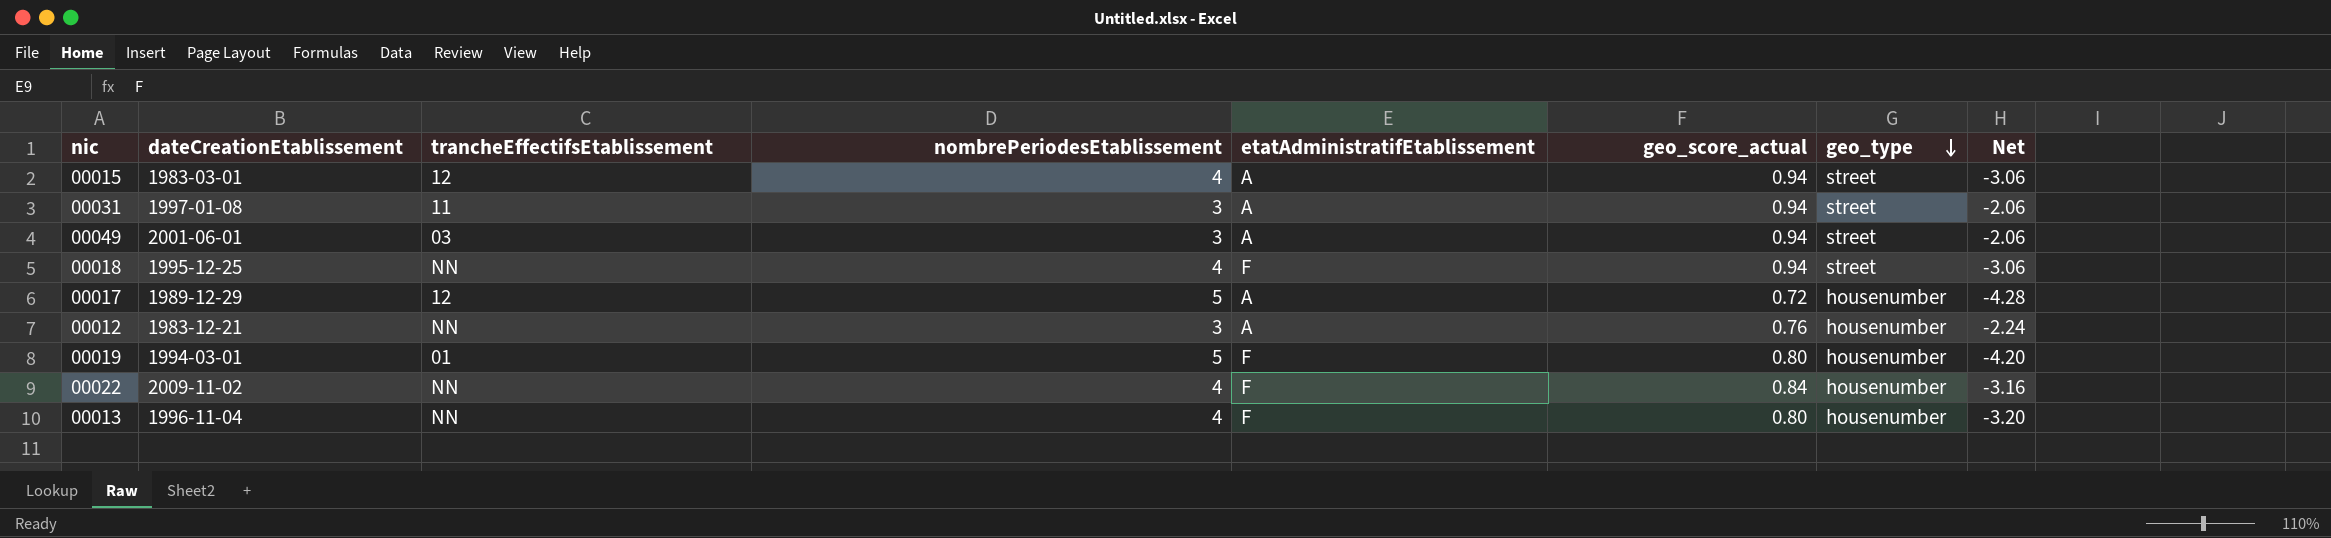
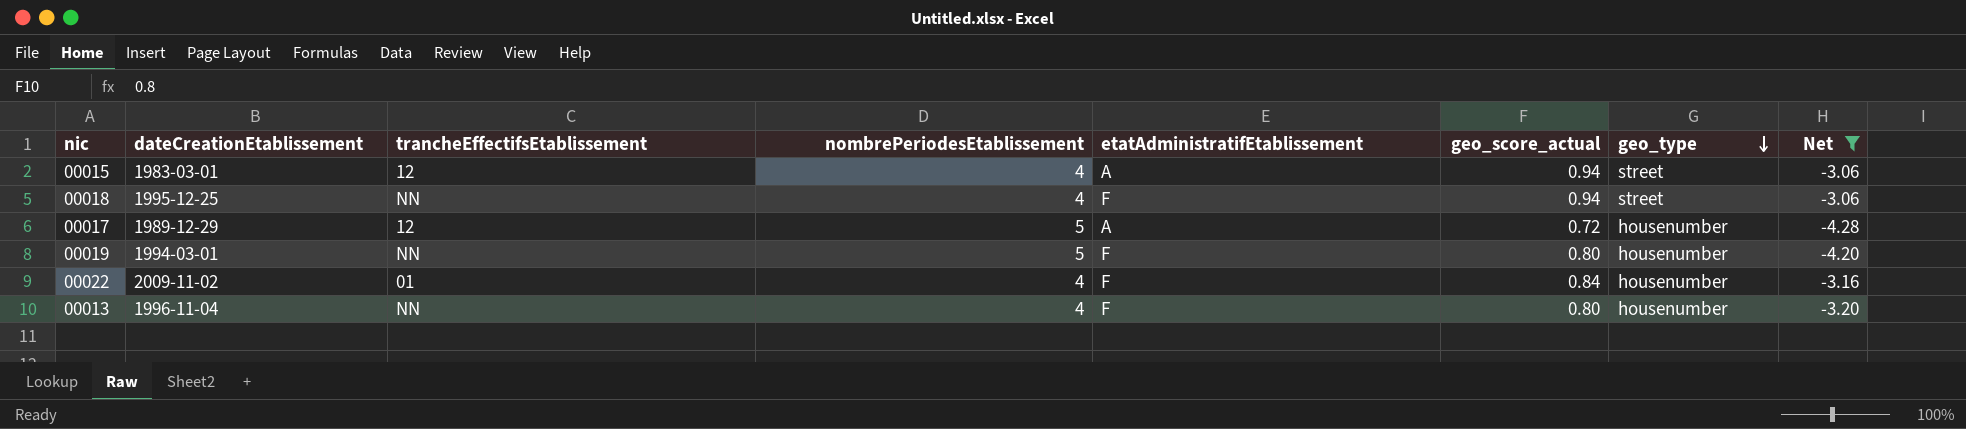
filter: none -> Net <= -3.06
00019 | trancheEffectifsEtablissement: 01 -> NN
00022 | trancheEffectifsEtablissement: NN -> 01

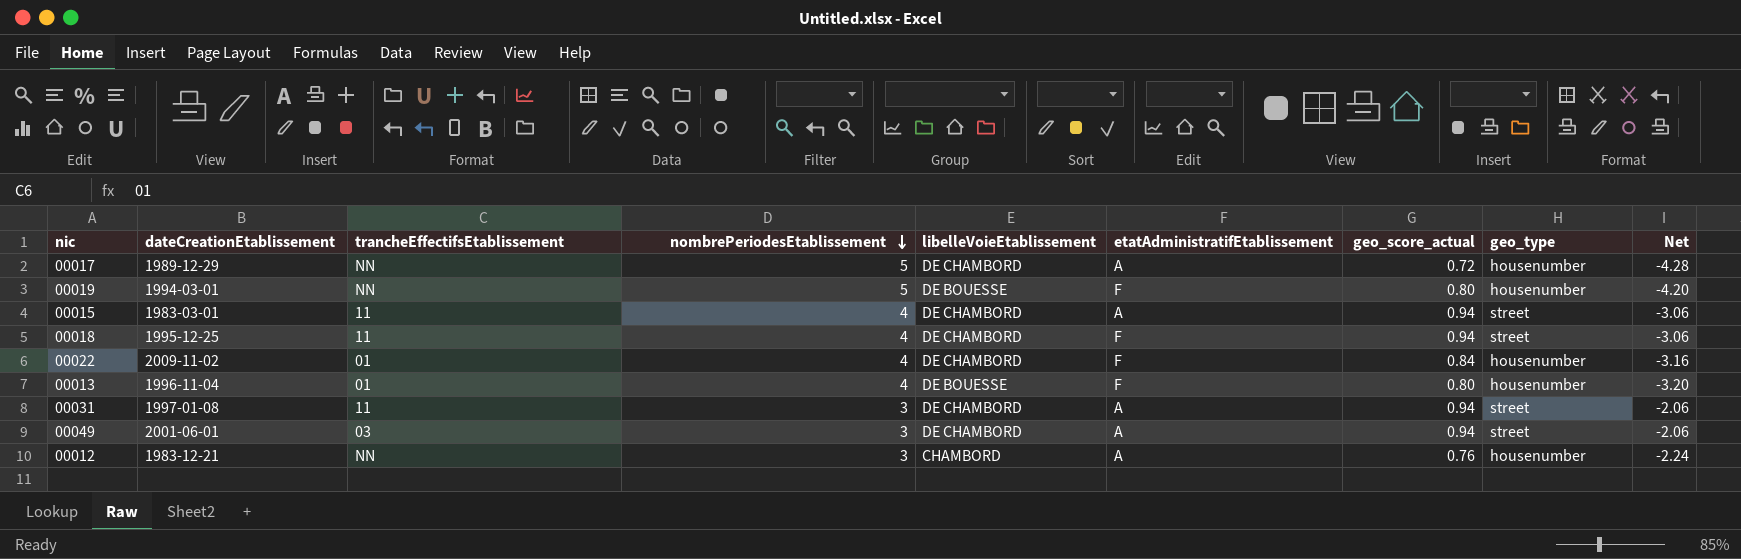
filter: Net <= -3.06 -> none
row order: geo_type descending -> nombrePeriodesEtablissement descending
column libelleVoieEtablissement | position: none -> 5
00017 | trancheEffectifsEtablissement: 12 -> NN
00015 | trancheEffectifsEtablissement: 12 -> 11
00018 | trancheEffectifsEtablissement: NN -> 11
00013 | trancheEffectifsEtablissement: NN -> 01

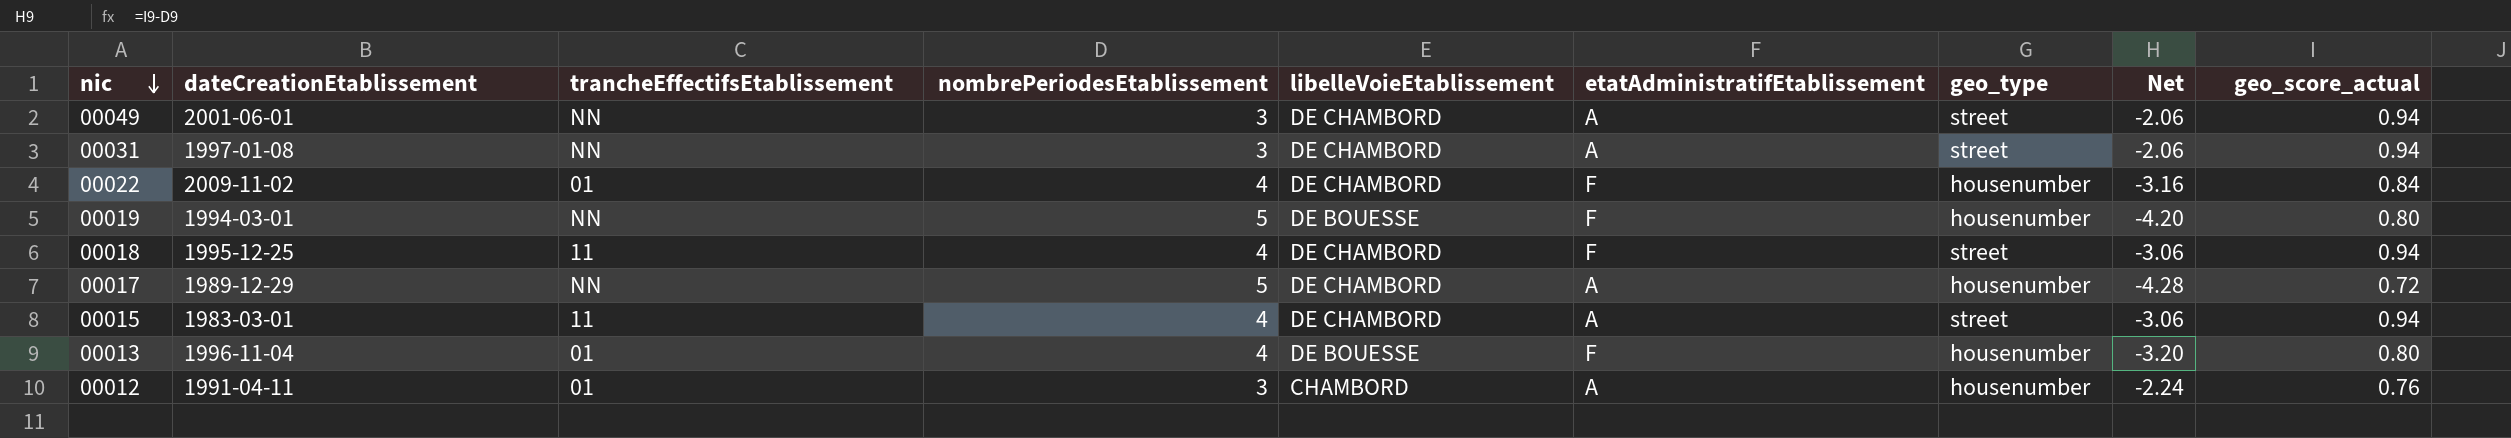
row order: nombrePeriodesEtablissement descending -> nic descending
column geo_score_actual | position: 7 -> 9
00049 | trancheEffectifsEtablissement: 03 -> NN
00031 | trancheEffectifsEtablissement: 11 -> NN
00012 | dateCreationEtablissement: 1983-12-21 -> 1991-04-11
00012 | trancheEffectifsEtablissement: NN -> 01

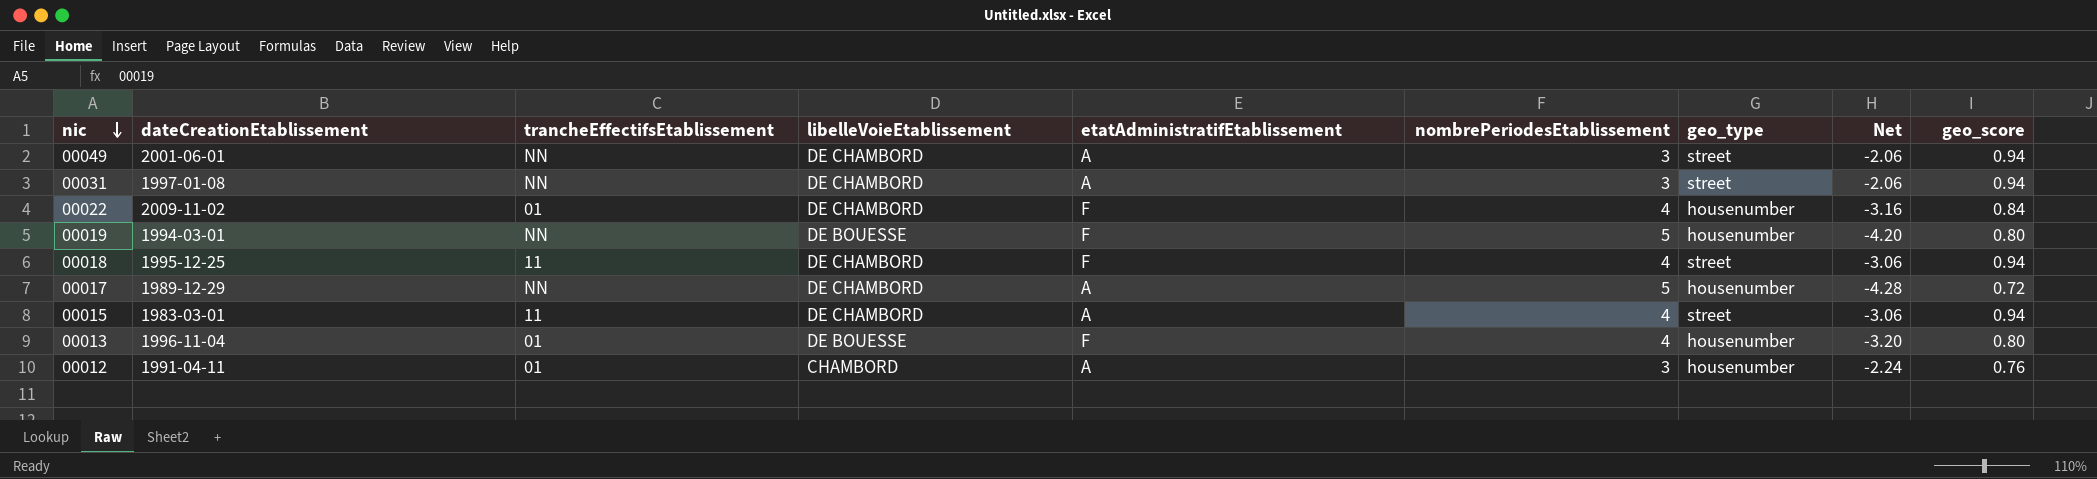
column nombrePeriodesEtablissement | position: 4 -> 6
column name: geo_score_actual -> geo_score

